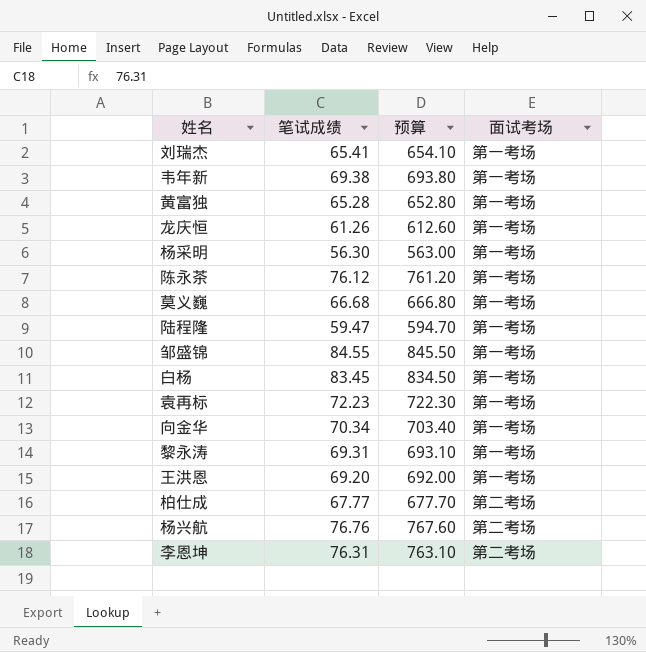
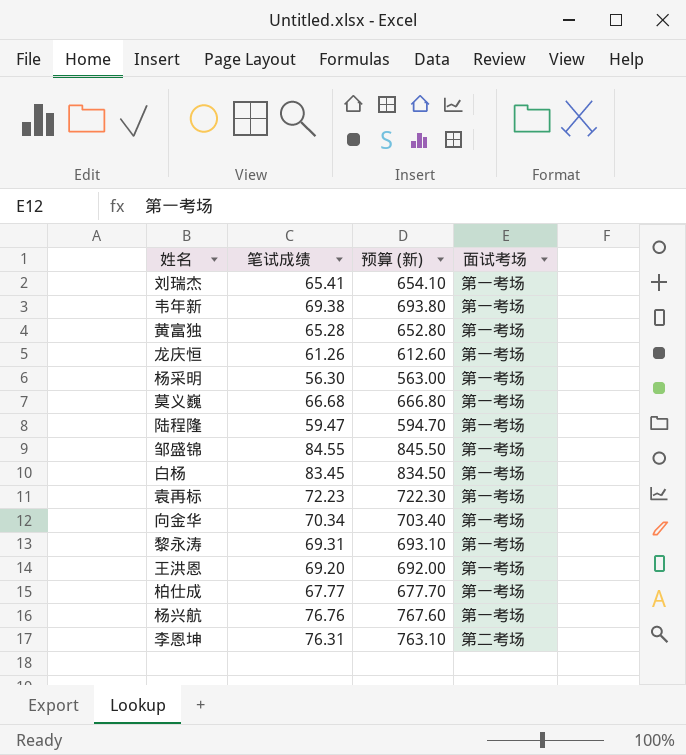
column name: 预算 -> 预算 (新)
row 陈永茶: 76.12 | 761.20 | 第一考场 -> none
柏仕成 | 面试考场: 第二考场 -> 第一考场
杨兴航 | 面试考场: 第二考场 -> 第一考场

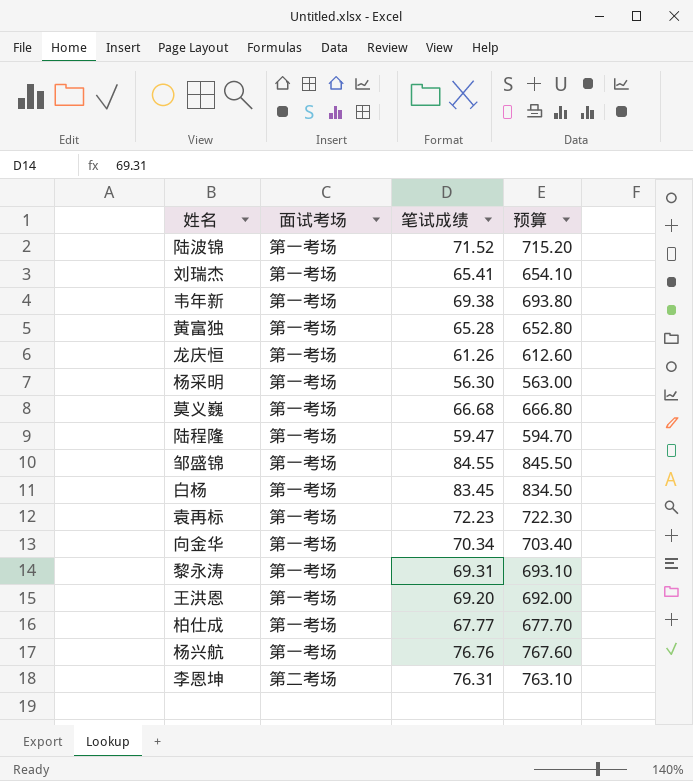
column 面试考场 | position: 4 -> 2
column name: 预算 (新) -> 预算
row 陆波锦: none -> 第一考场 | 71.52 | 715.20

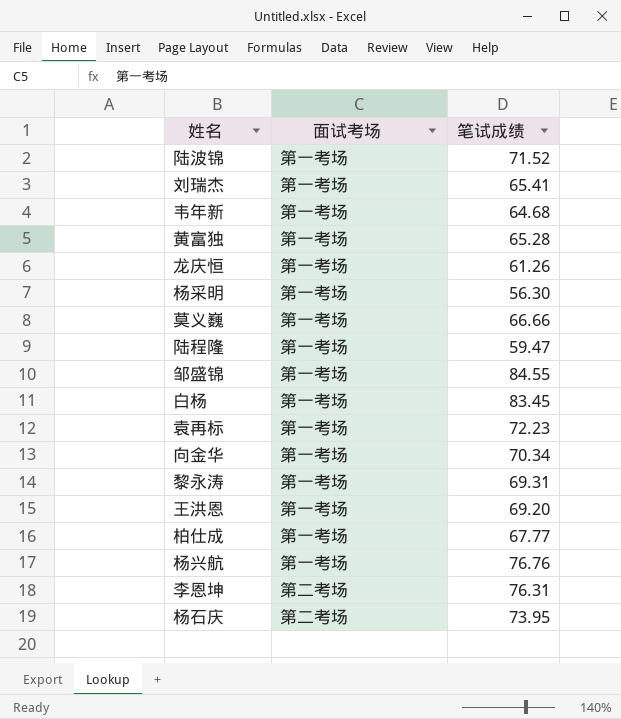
column 预算 | formula: [笔试成绩] * 10 -> none
韦年新 | 笔试成绩: 69.38 -> 64.68
莫义巍 | 笔试成绩: 66.68 -> 66.66
row 杨石庆: none -> 第二考场 | 73.95

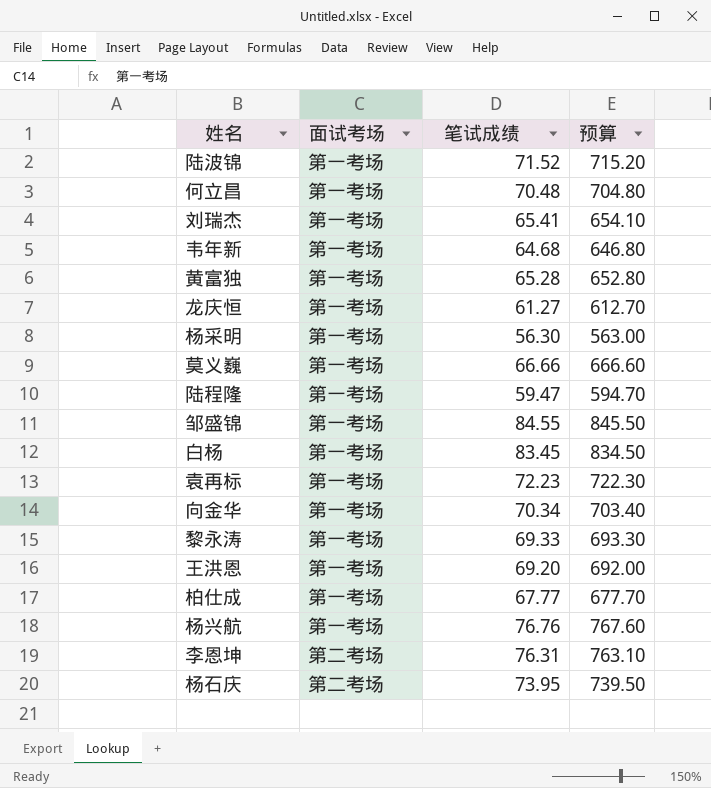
column 预算 | formula: none -> [笔试成绩] * 10
row 何立昌: none -> 第一考场 | 70.48 | 704.80
龙庆恒 | 笔试成绩: 61.26 -> 61.27
黎永涛 | 笔试成绩: 69.31 -> 69.33

